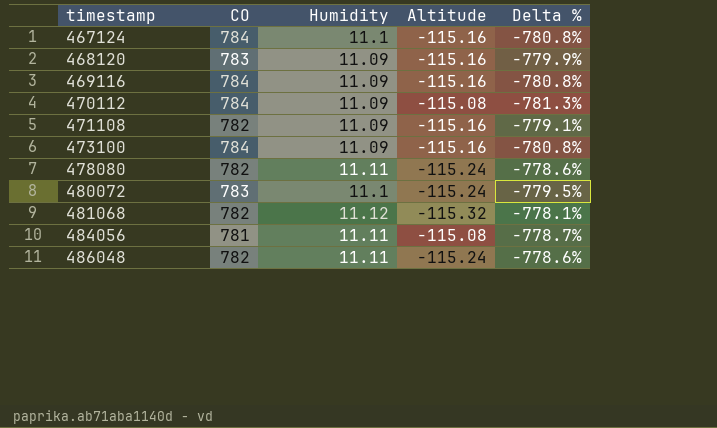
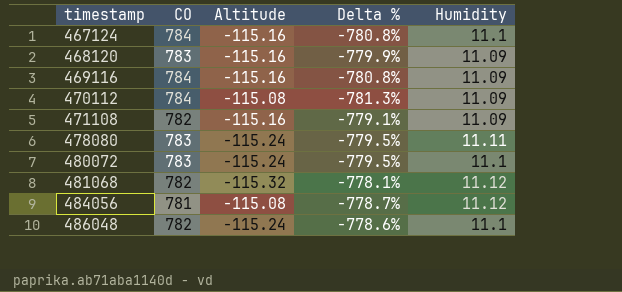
column Humidity | position: 3 -> 5
row 473100: 784 | 11.09 | -115.16 | -780.8% -> none
478080 | CO: 782 -> 783
478080 | Delta %: -778.6% -> -779.5%
484056 | Humidity: 11.11 -> 11.12
486048 | Humidity: 11.11 -> 11.1

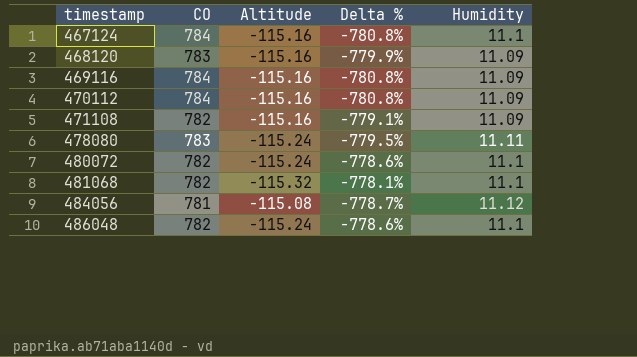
470112 | Altitude: -115.08 -> -115.16
470112 | Delta %: -781.3% -> -780.8%
480072 | CO: 783 -> 782
480072 | Delta %: -779.5% -> -778.6%
481068 | Humidity: 11.12 -> 11.1

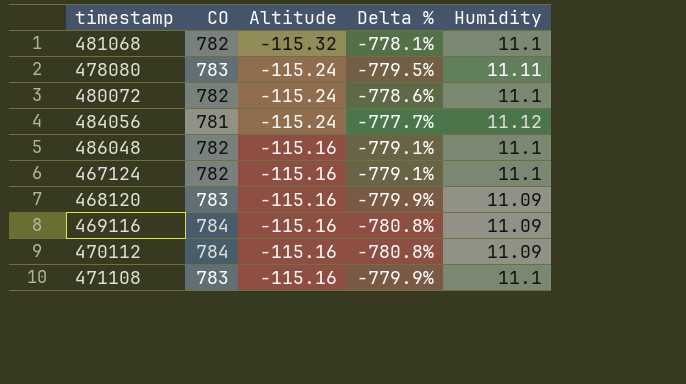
row order: timestamp ascending -> Altitude ascending
484056 | Altitude: -115.08 -> -115.24
484056 | Delta %: -778.7% -> -777.7%
486048 | Altitude: -115.24 -> -115.16
486048 | Delta %: -778.6% -> -779.1%
467124 | CO: 784 -> 782
467124 | Delta %: -780.8% -> -779.1%
471108 | CO: 782 -> 783
471108 | Delta %: -779.1% -> -779.9%
471108 | Humidity: 11.09 -> 11.1

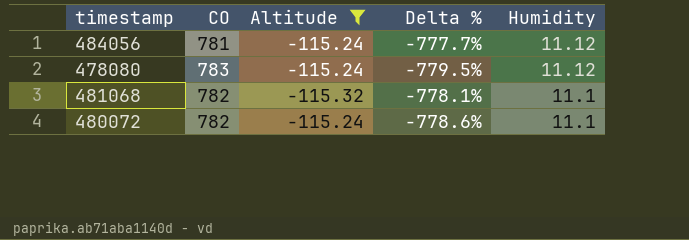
filter: none -> Altitude != -115.16
row order: Altitude ascending -> Humidity descending
478080 | Humidity: 11.11 -> 11.12

